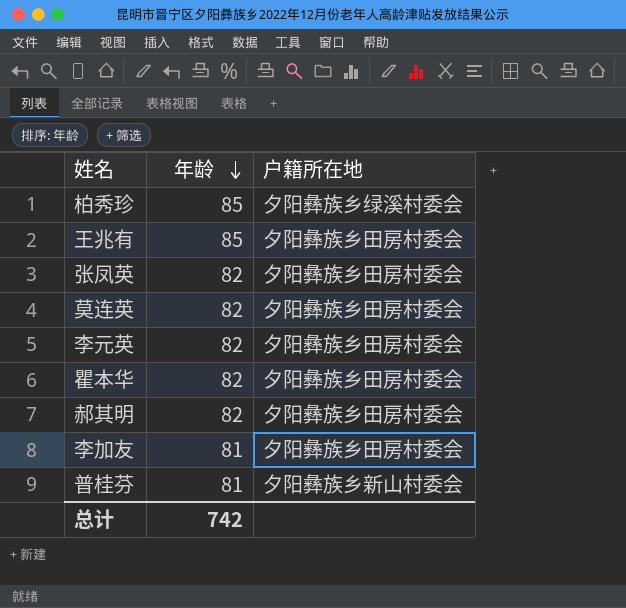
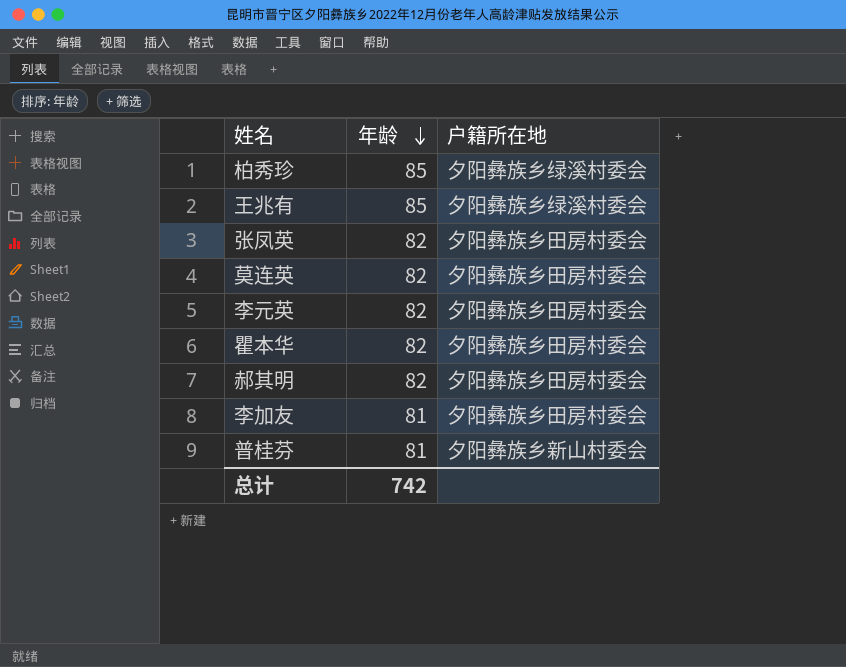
王兆有 | 户籍所在地: 夕阳彝族乡田房村委会 -> 夕阳彝族乡绿溪村委会

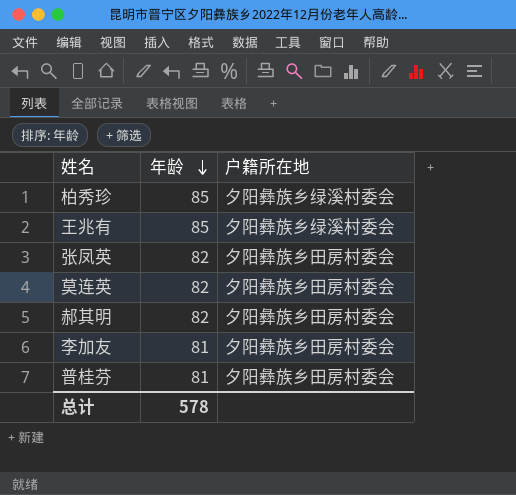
row 李元英: 82 | 夕阳彝族乡田房村委会 -> none
row 瞿本华: 82 | 夕阳彝族乡田房村委会 -> none
普桂芬 | 户籍所在地: 夕阳彝族乡新山村委会 -> 夕阳彝族乡田房村委会
总计 | 年龄: 742 -> 578

